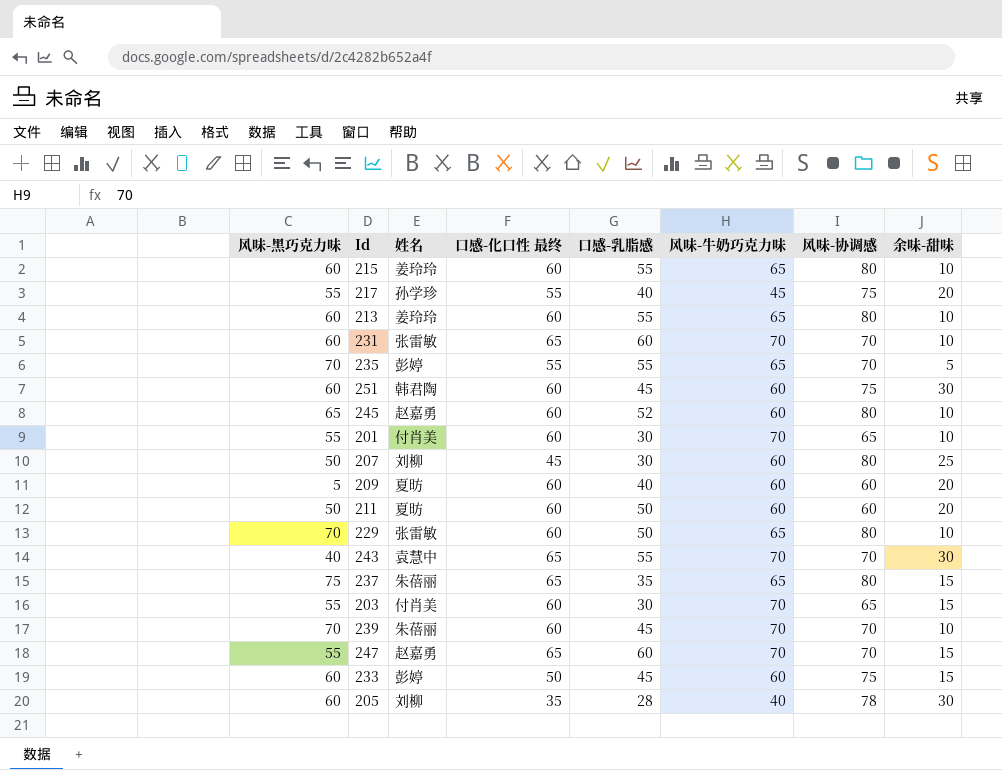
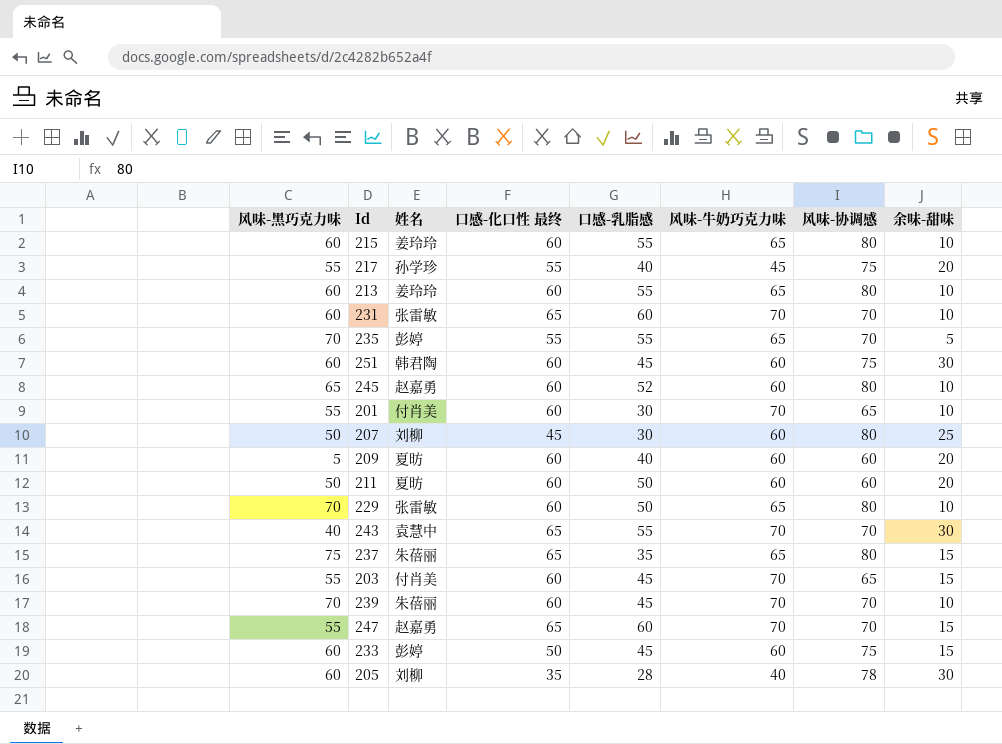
203 | 口感-乳脂感: 30 -> 45

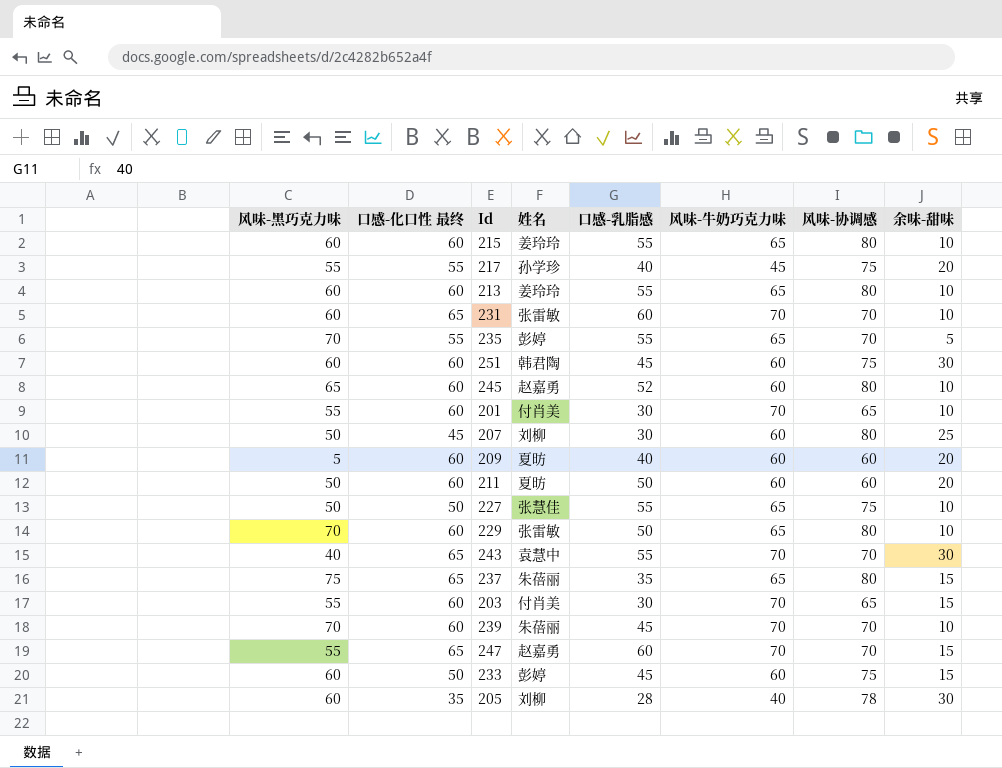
column 口感-化口性 最终 | position: 4 -> 2
row 227: none -> 50 | 50 | 张慧佳 | 55 | 65 | 75 | 10
203 | 口感-乳脂感: 45 -> 30

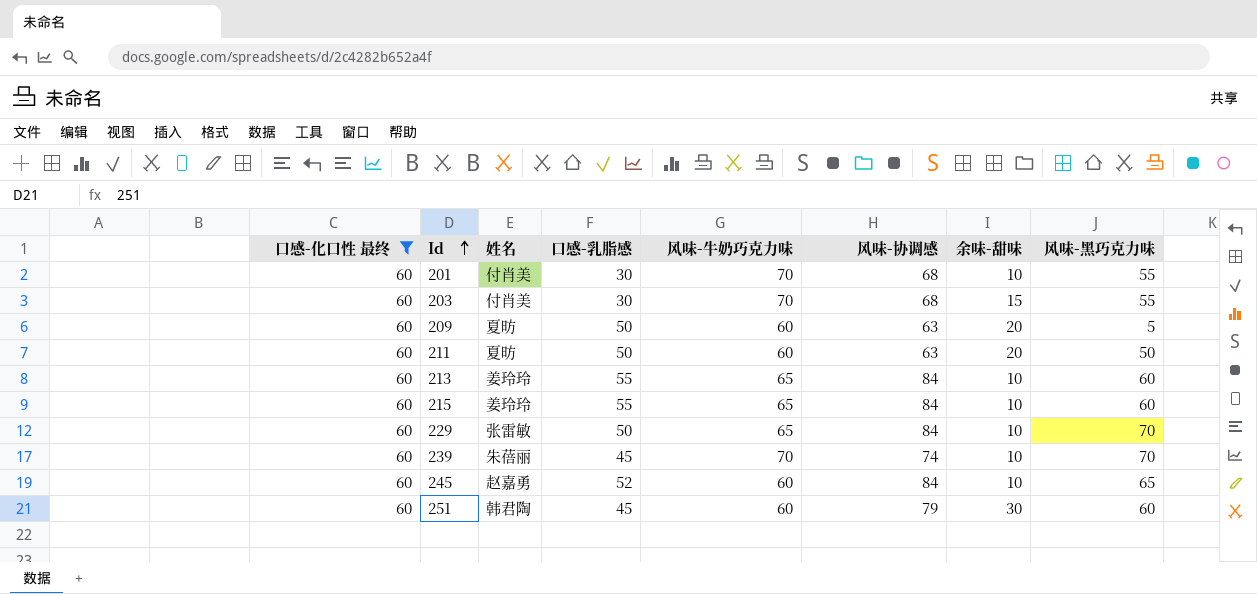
filter: none -> 口感-化口性 最终 = 60
row order: none -> Id ascending
column 风味-黑巧克力味 | position: 1 -> 8
201 | 风味-协调感: 65 -> 68
203 | 风味-协调感: 65 -> 68
209 | 口感-乳脂感: 40 -> 50
209 | 风味-协调感: 60 -> 63
211 | 风味-协调感: 60 -> 63
213 | 风味-协调感: 80 -> 84
215 | 风味-协调感: 80 -> 84
229 | 风味-协调感: 80 -> 84
239 | 风味-协调感: 70 -> 74
245 | 风味-协调感: 80 -> 84
251 | 风味-协调感: 75 -> 79

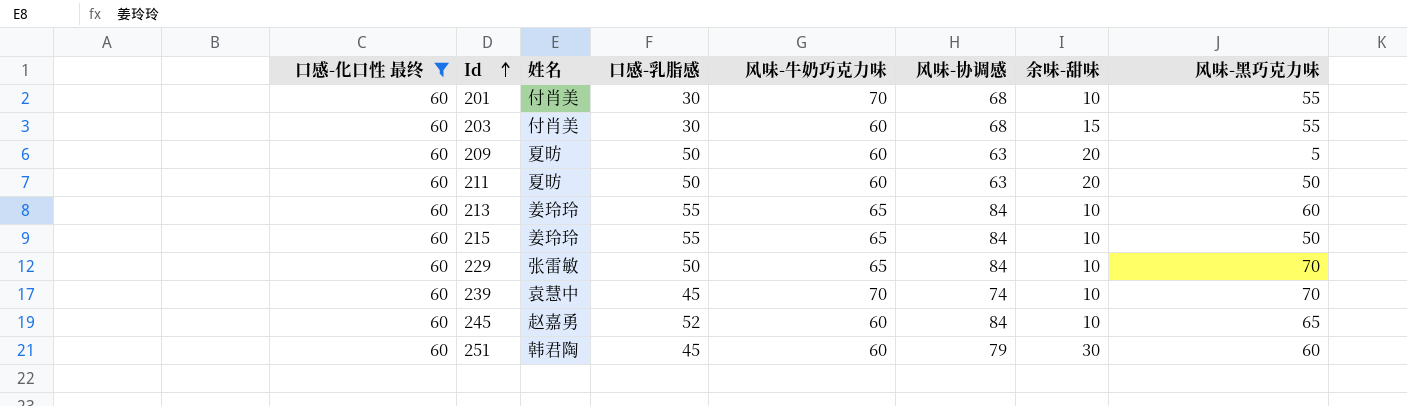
203 | 风味-牛奶巧克力味: 70 -> 60
215 | 风味-黑巧克力味: 60 -> 50
239 | 姓名: 朱蓓丽 -> 袁慧中

